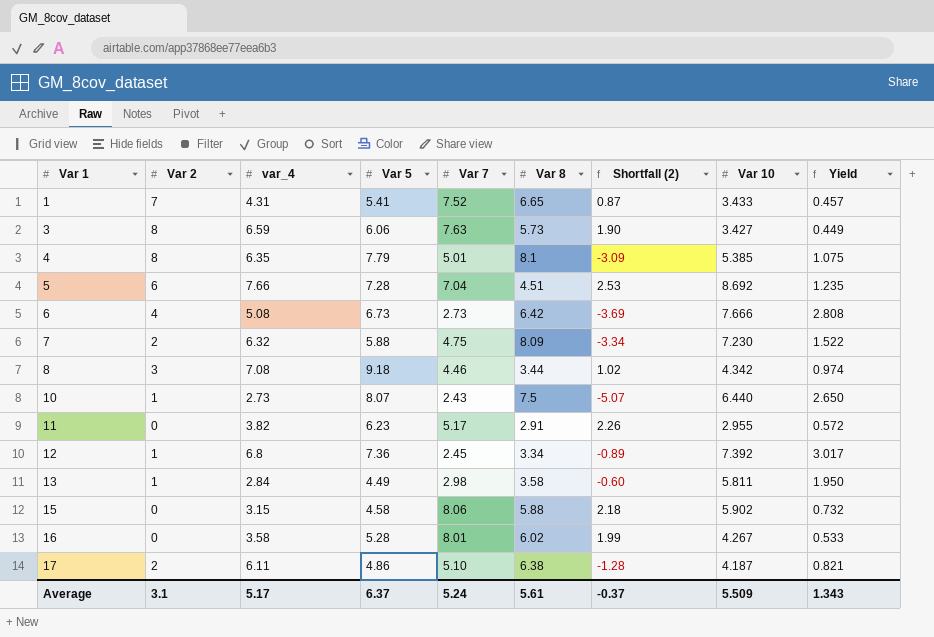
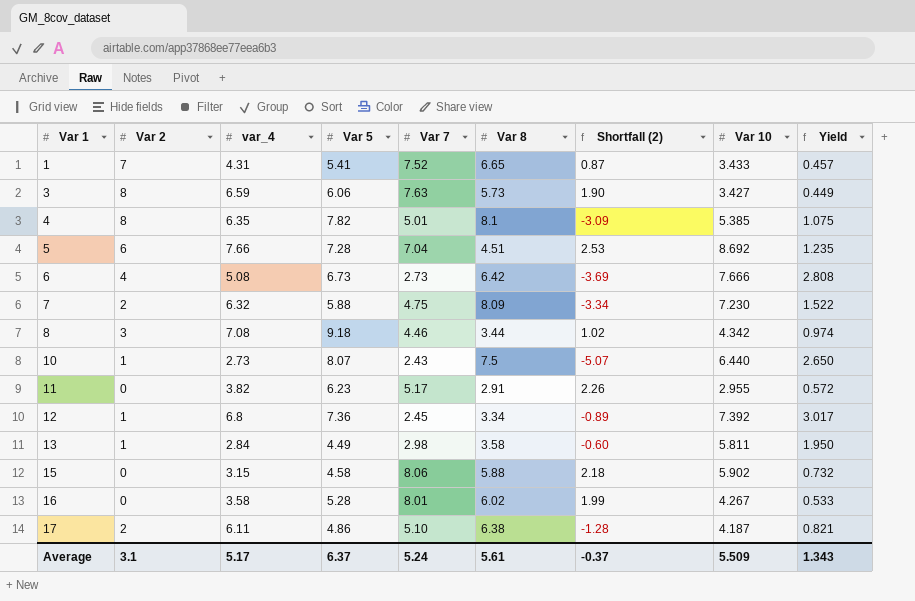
4 | Var 5: 7.79 -> 7.82

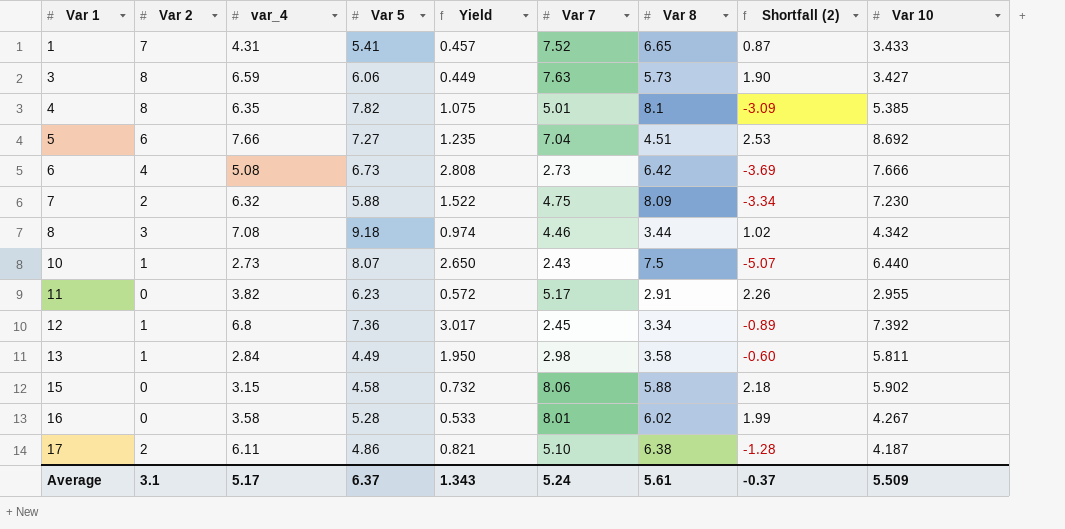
column Yield | position: 9 -> 5
5 | Var 5: 7.28 -> 7.27

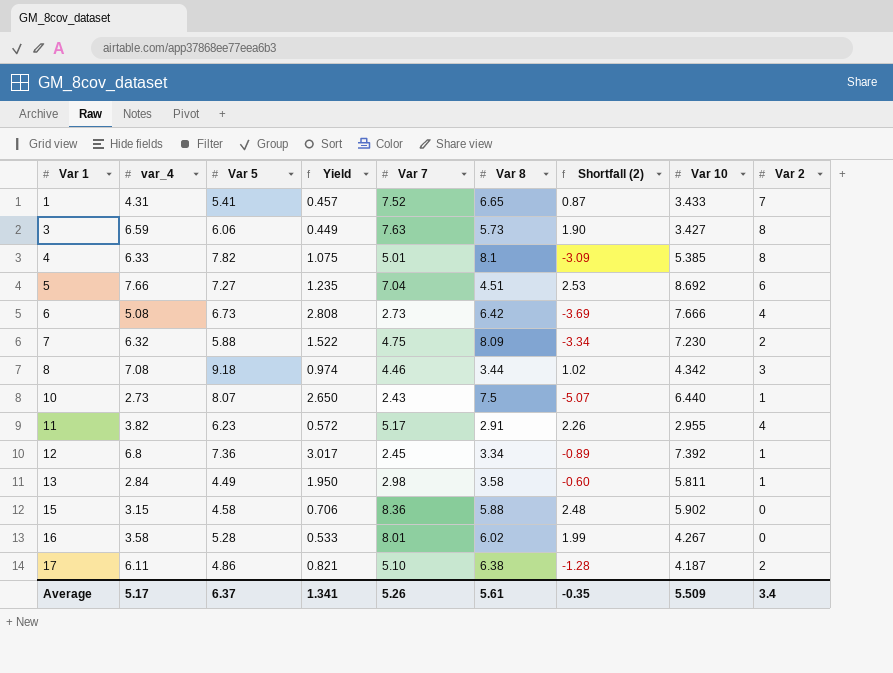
column Var 2 | position: 2 -> 9
4 | var_4: 6.35 -> 6.33
11 | Var 2: 0 -> 4
15 | Yield: 0.732 -> 0.706
15 | Var 7: 8.06 -> 8.36
15 | Shortfall (2): 2.18 -> 2.48
Average | Yield: 1.343 -> 1.341
Average | Var 7: 5.24 -> 5.26
Average | Shortfall (2): -0.37 -> -0.35
Average | Var 2: 3.1 -> 3.4

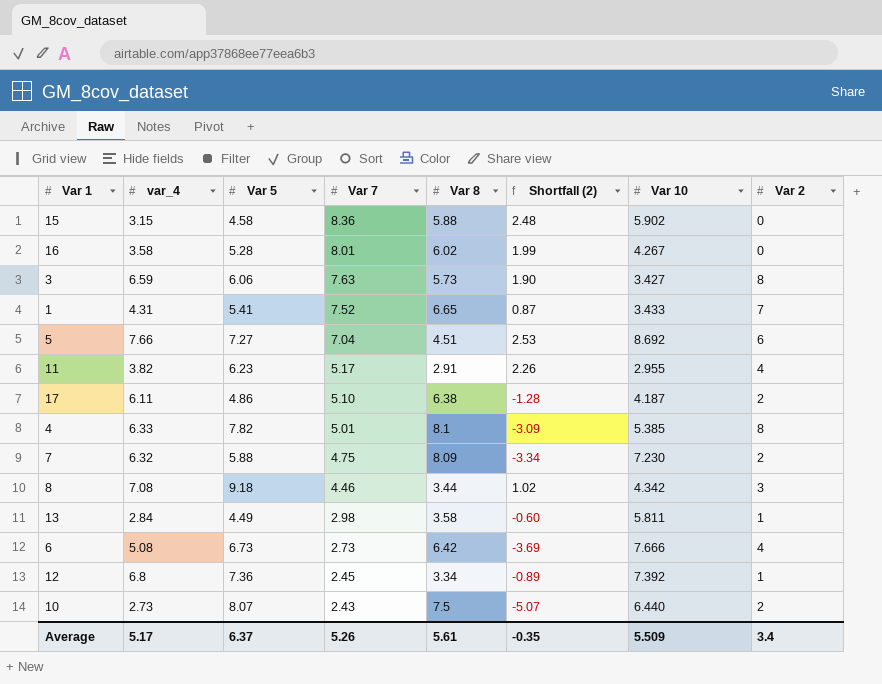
row order: Var 1 ascending -> Var 7 descending
column Yield | formula: [Var 10] / [Var 7] -> none
10 | Var 2: 1 -> 2

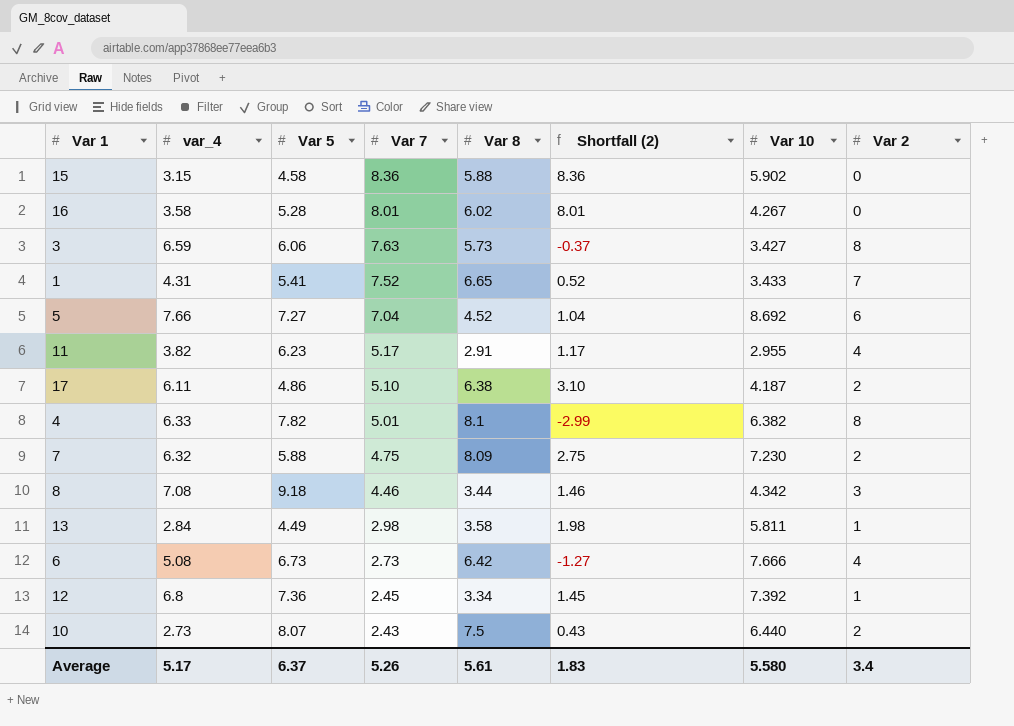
column Shortfall (2) | formula: [Var 7] - [Var 8] -> [Var 7] - [Var 2]
5 | Var 8: 4.51 -> 4.52
4 | Var 10: 5.385 -> 6.382
Average | Shortfall (2): -0.35 -> 1.83
Average | Var 10: 5.509 -> 5.580

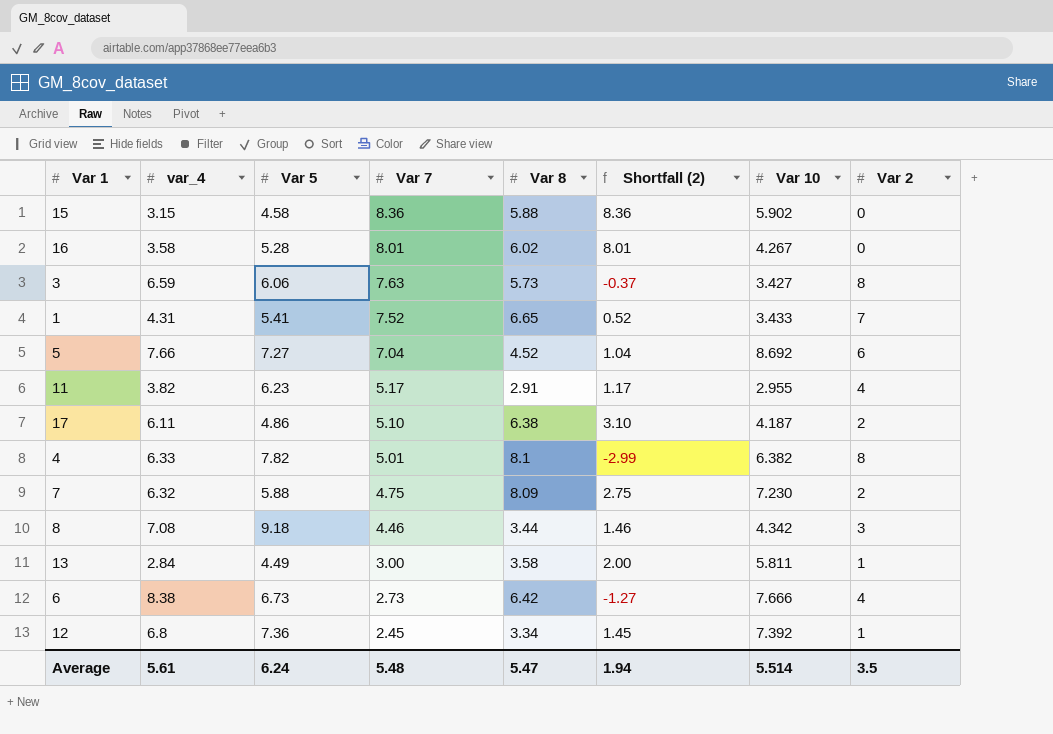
row 10: 2.73 | 8.07 | 2.43 | 7.5 | 0.43 | 6.440 | 2 -> none
13 | Var 7: 2.98 -> 3.00
13 | Shortfall (2): 1.98 -> 2.00
6 | var_4: 5.08 -> 8.38
Average | var_4: 5.17 -> 5.61
Average | Var 5: 6.37 -> 6.24
Average | Var 7: 5.26 -> 5.48
Average | Var 8: 5.61 -> 5.47
Average | Shortfall (2): 1.83 -> 1.94
Average | Var 10: 5.580 -> 5.514
Average | Var 2: 3.4 -> 3.5

